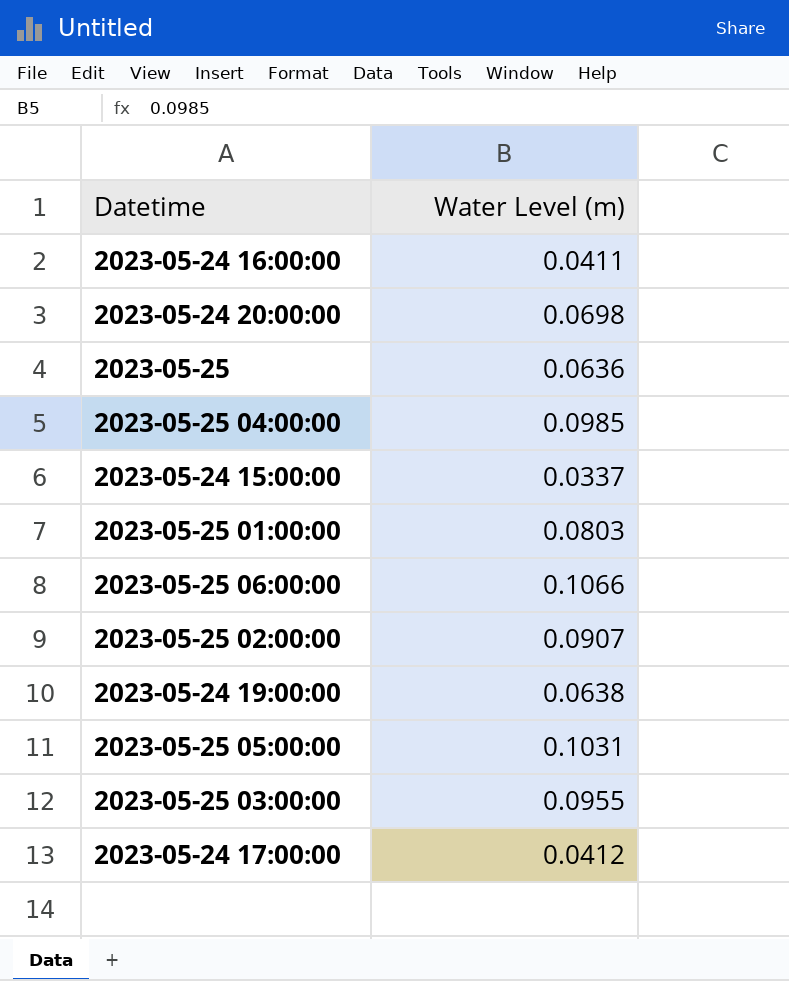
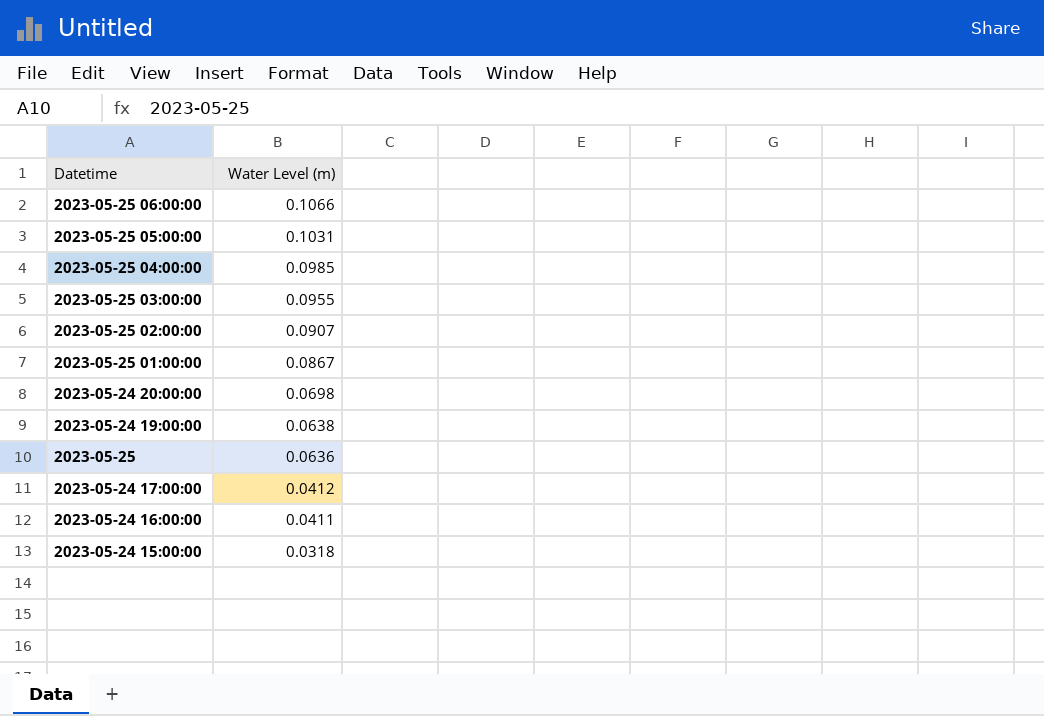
row order: none -> Water Level (m) descending
2023-05-25 01:00:00 | Water Level (m): 0.0803 -> 0.0867
2023-05-24 15:00:00 | Water Level (m): 0.0337 -> 0.0318

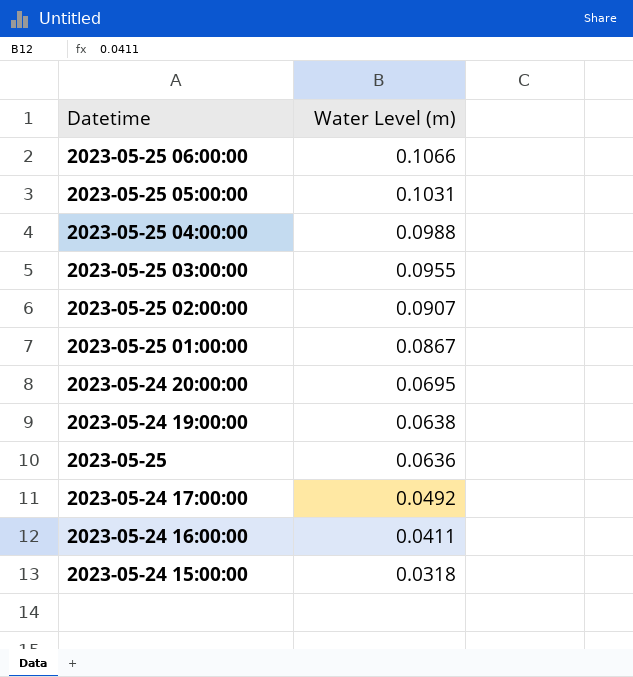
2023-05-25 04:00:00 | Water Level (m): 0.0985 -> 0.0988
2023-05-24 20:00:00 | Water Level (m): 0.0698 -> 0.0695
2023-05-24 17:00:00 | Water Level (m): 0.0412 -> 0.0492

